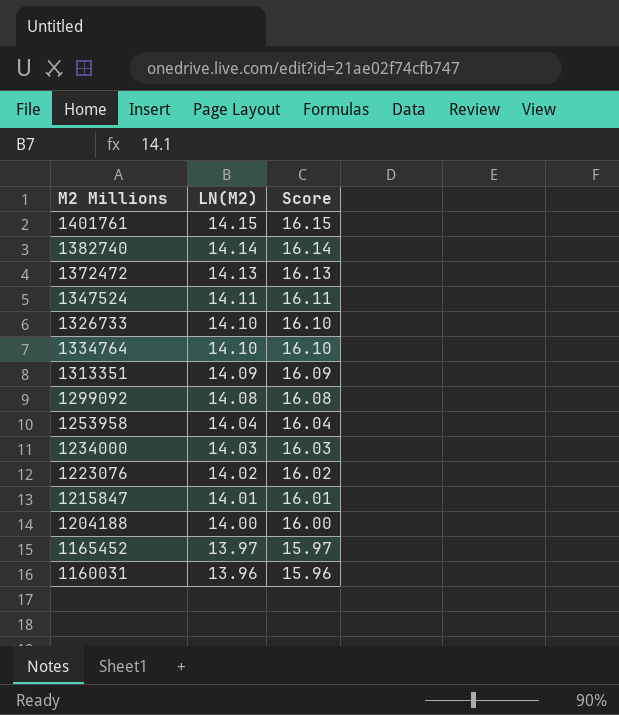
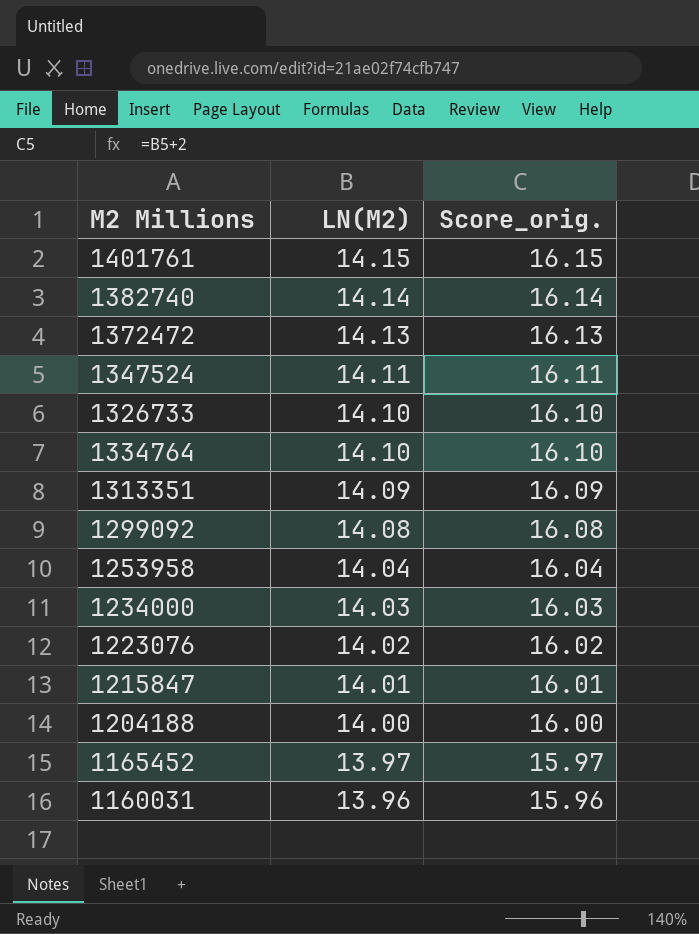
column name: Score -> Score_orig.

